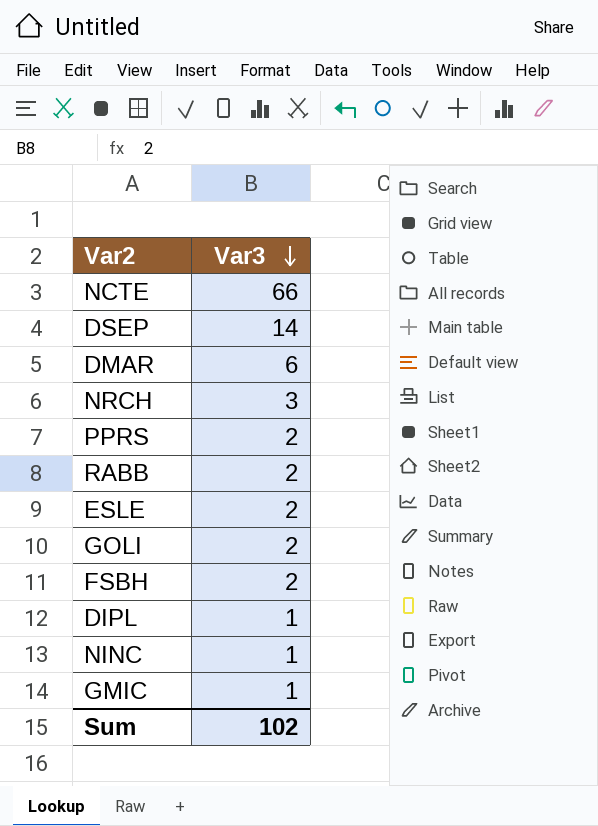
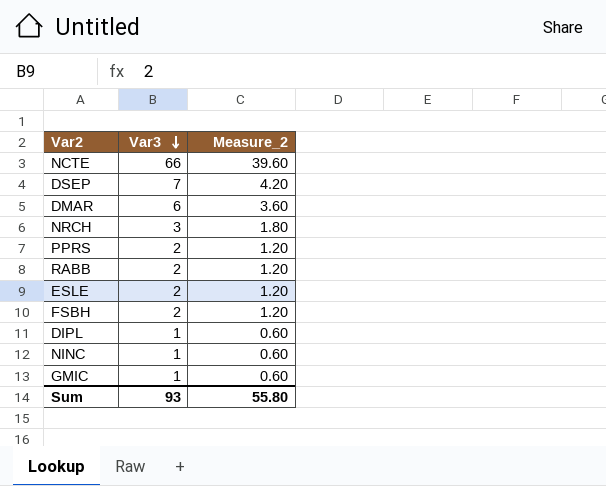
column Measure_2 | formula: none -> [Var3] * 0.6
row GOLI: 2 -> none
DSEP | Var3: 14 -> 7
Sum | Var3: 102 -> 93

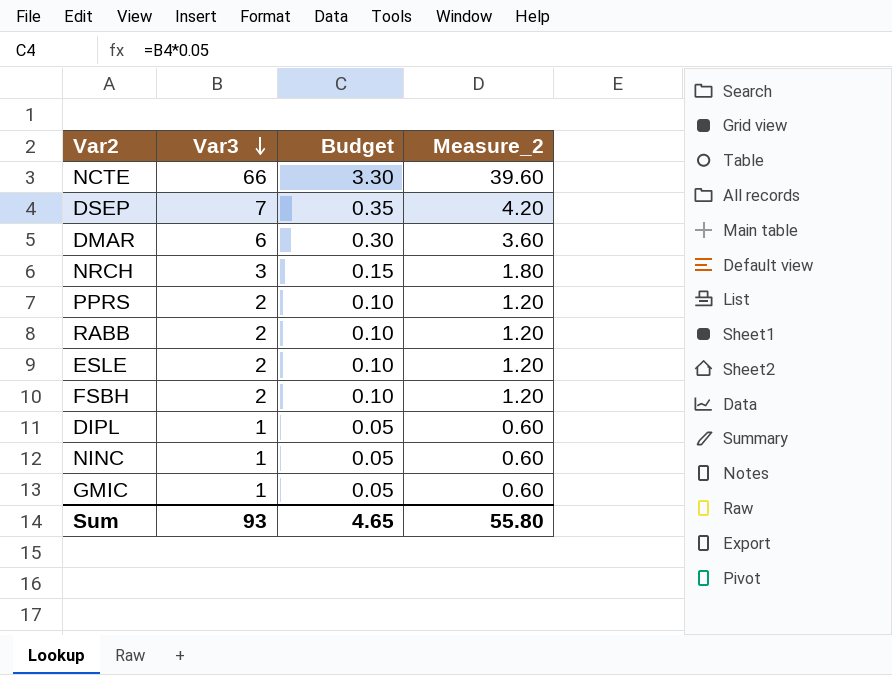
column Budget | formula: none -> [Var3] * 0.05

